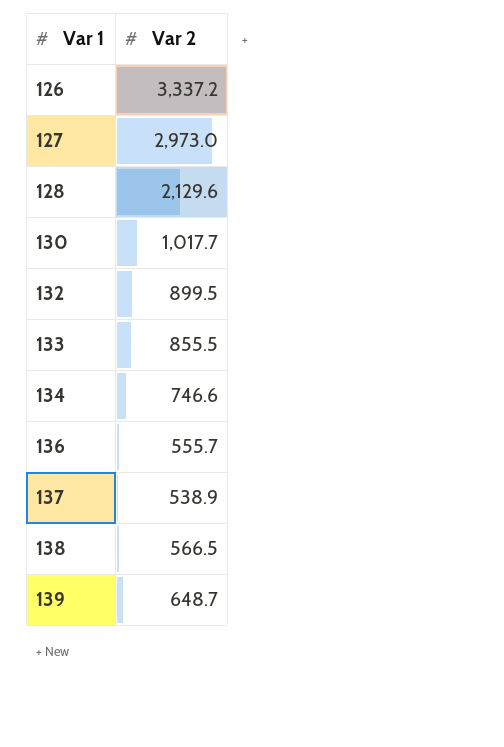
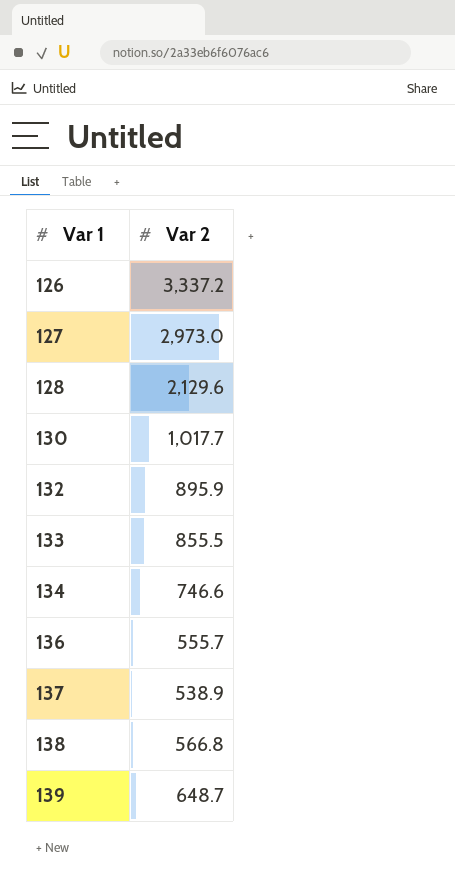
132 | Var 2: 899.5 -> 895.9
138 | Var 2: 566.5 -> 566.8

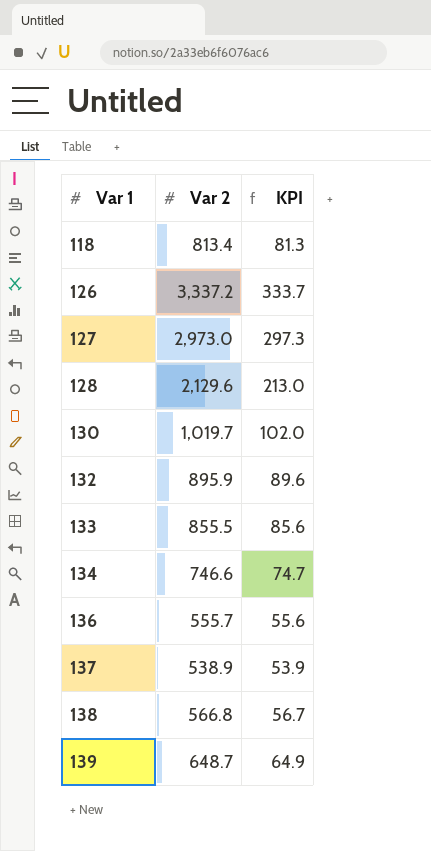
column KPI | formula: none -> [Var 2] * 0.1
row 118: none -> 813.4 | 81.3
130 | Var 2: 1,017.7 -> 1,019.7

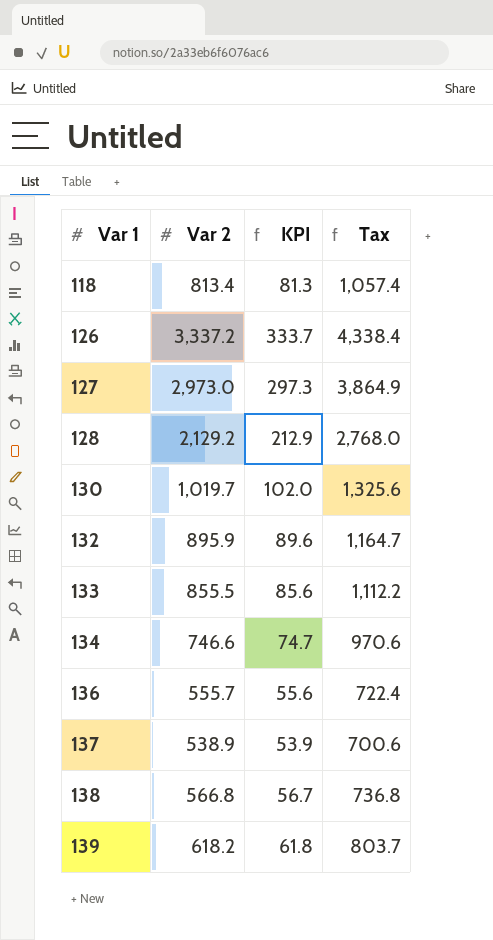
column Tax | formula: none -> [Var 2] * 1.3
128 | Var 2: 2,129.6 -> 2,129.2
128 | KPI: 213.0 -> 212.9
139 | Var 2: 648.7 -> 618.2
139 | KPI: 64.9 -> 61.8

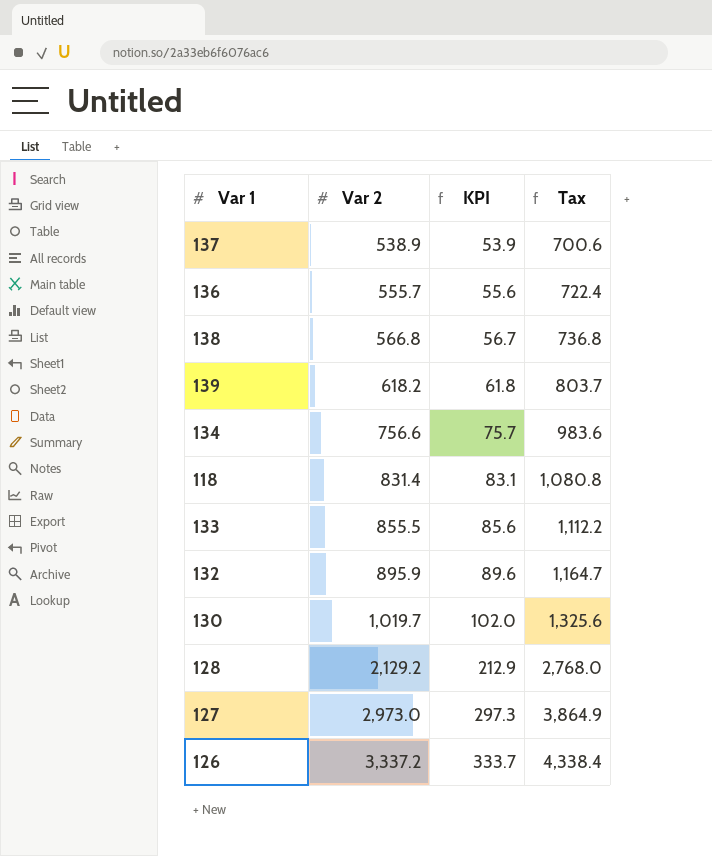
row order: Var 1 ascending -> Var 2 ascending
134 | Var 2: 746.6 -> 756.6
134 | KPI: 74.7 -> 75.7
134 | Tax: 970.6 -> 983.6
118 | Var 2: 813.4 -> 831.4
118 | KPI: 81.3 -> 83.1
118 | Tax: 1,057.4 -> 1,080.8

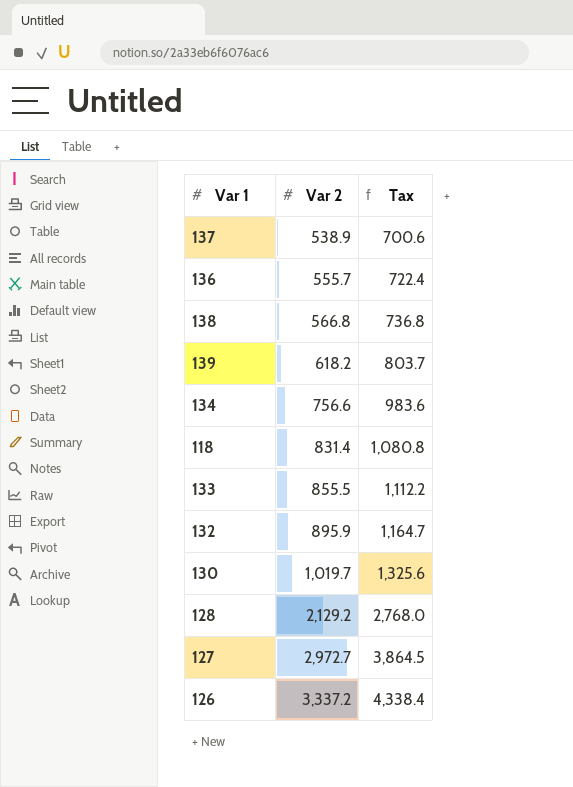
column KPI | formula: [Var 2] * 0.1 -> none
127 | Var 2: 2,973.0 -> 2,972.7
127 | Tax: 3,864.9 -> 3,864.5

